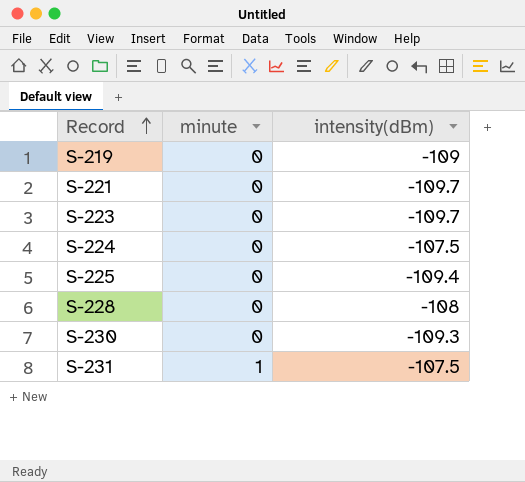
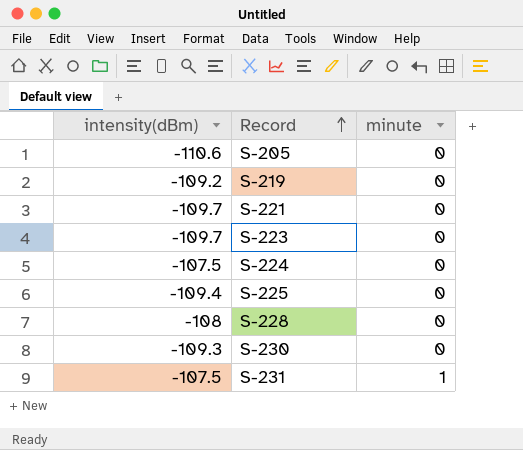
column intensity(dBm) | position: 3 -> 1
row S-205: none -> -110.6 | 0
S-219 | intensity(dBm): -109 -> -109.2

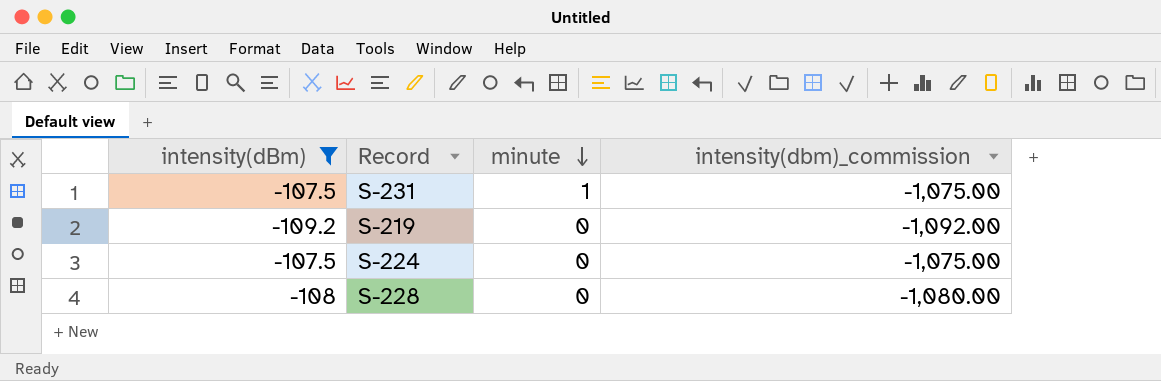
filter: none -> intensity(dBm) >= -109.2
row order: Record ascending -> minute descending
column intensity(dbm)_commission | formula: none -> [intensity(dBm)] * 10

